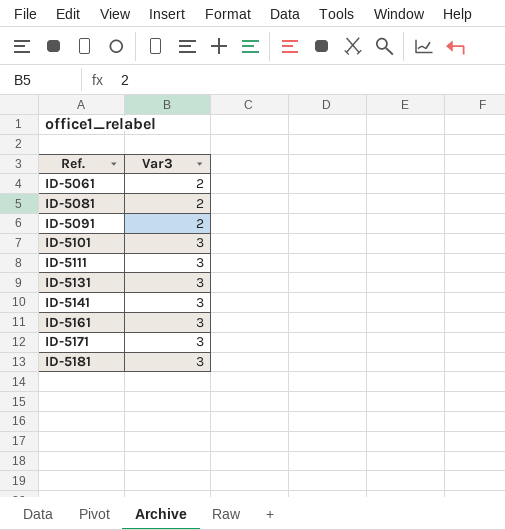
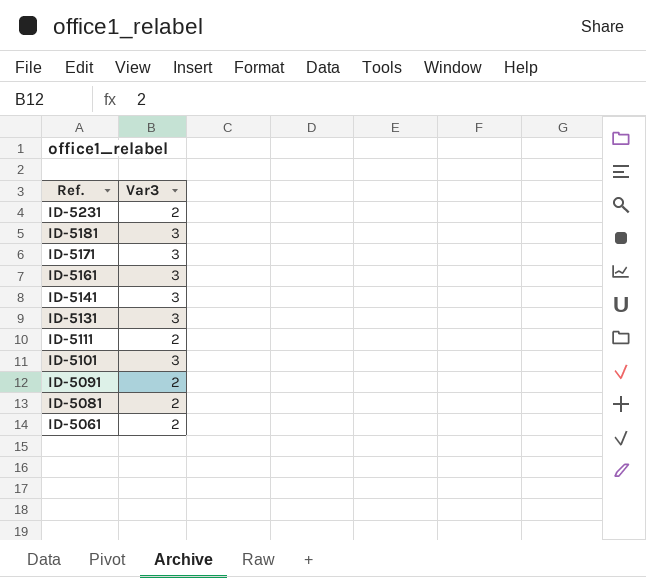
row order: Ref. ascending -> Ref. descending
row ID-5231: none -> 2
ID-5111 | Var3: 3 -> 2

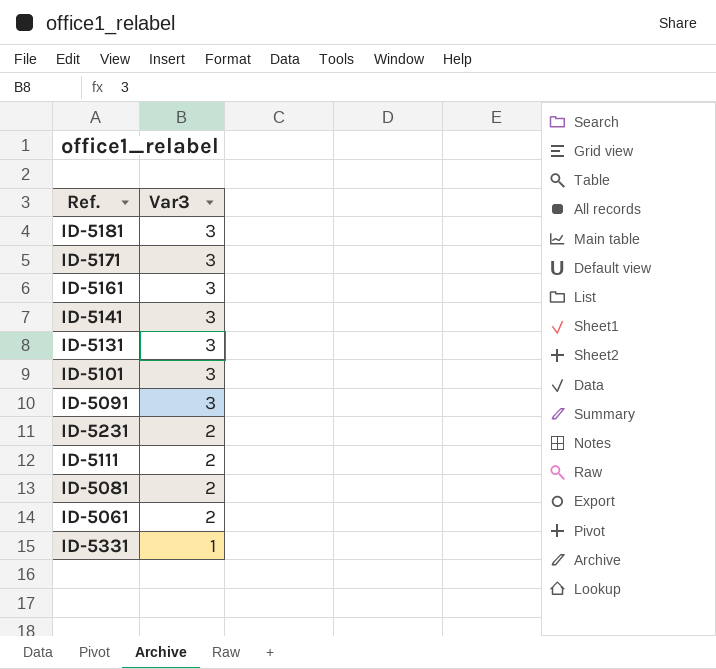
row order: Ref. descending -> Var3 descending
ID-5091 | Var3: 2 -> 3
row ID-5331: none -> 1

